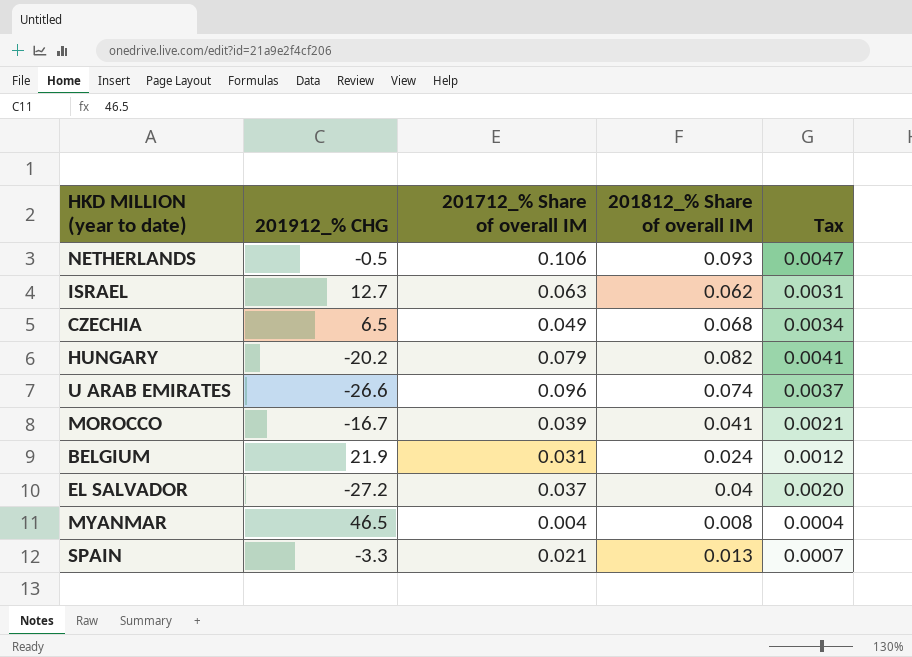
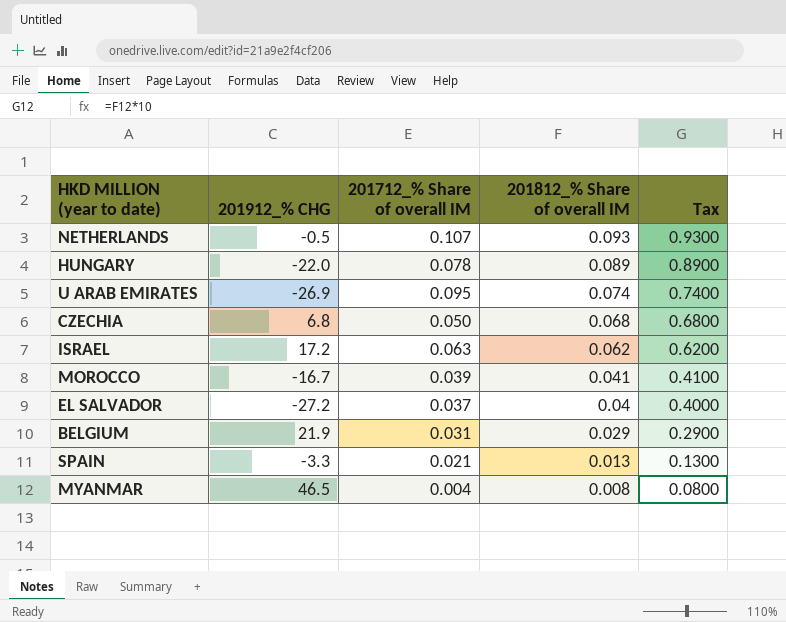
row order: none -> 201812_% Share of overall IM descending
column Tax | formula: [201812_% Share of overall IM] * 0.05 -> [201812_% Share of overall IM] * 10
NETHERLANDS | 201712_% Share of overall IM: 0.106 -> 0.107
HUNGARY | 201912_% CHG: -20.2 -> -22.0
HUNGARY | 201712_% Share of overall IM: 0.079 -> 0.078
HUNGARY | 201812_% Share of overall IM: 0.082 -> 0.089
U ARAB EMIRATES | 201912_% CHG: -26.6 -> -26.9
U ARAB EMIRATES | 201712_% Share of overall IM: 0.096 -> 0.095
CZECHIA | 201912_% CHG: 6.5 -> 6.8
CZECHIA | 201712_% Share of overall IM: 0.049 -> 0.050
ISRAEL | 201912_% CHG: 12.7 -> 17.2
BELGIUM | 201812_% Share of overall IM: 0.024 -> 0.029

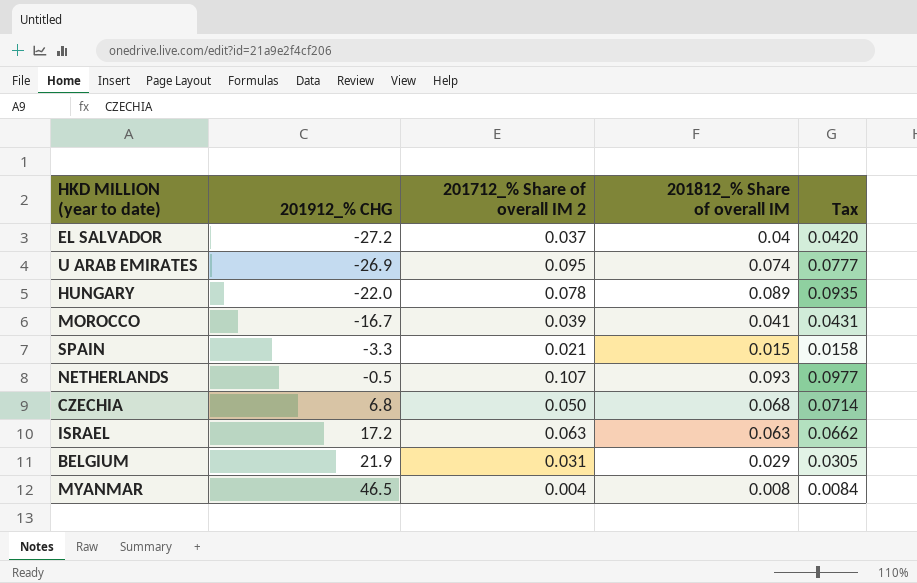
row order: 201812_% Share of overall IM descending -> 201912_% CHG ascending
column name: 201712_% Share of overall IM -> 201712_% Share of overall IM 2
column Tax | formula: [201812_% Share of overall IM] * 10 -> [201812_% Share of overall IM] * 1.05
SPAIN | 201812_% Share of overall IM: 0.013 -> 0.015
ISRAEL | 201812_% Share of overall IM: 0.062 -> 0.063

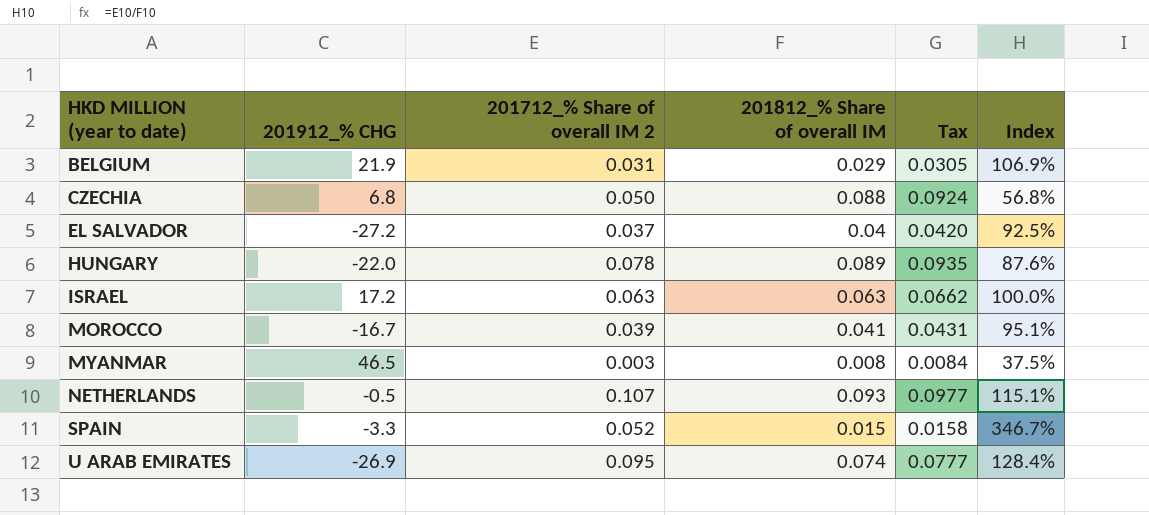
row order: 201912_% CHG ascending -> HKD MILLION (year to date) ascending
column Index | formula: none -> [201712_% Share of overall IM 2] / [201812_% Share of overall IM]
CZECHIA | 201812_% Share of overall IM: 0.068 -> 0.088
CZECHIA | Tax: 0.0714 -> 0.0924
MYANMAR | 201712_% Share of overall IM 2: 0.004 -> 0.003
SPAIN | 201712_% Share of overall IM 2: 0.021 -> 0.052

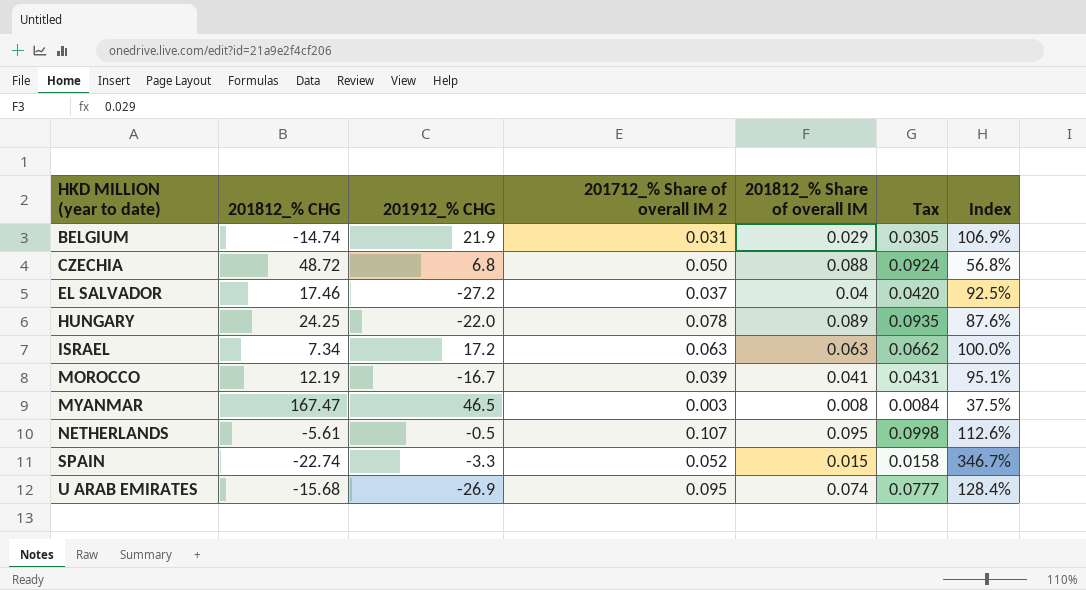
column 201812_% CHG | position: none -> 2
NETHERLANDS | 201812_% Share of overall IM: 0.093 -> 0.095
NETHERLANDS | Tax: 0.0977 -> 0.0998
NETHERLANDS | Index: 115.1% -> 112.6%

